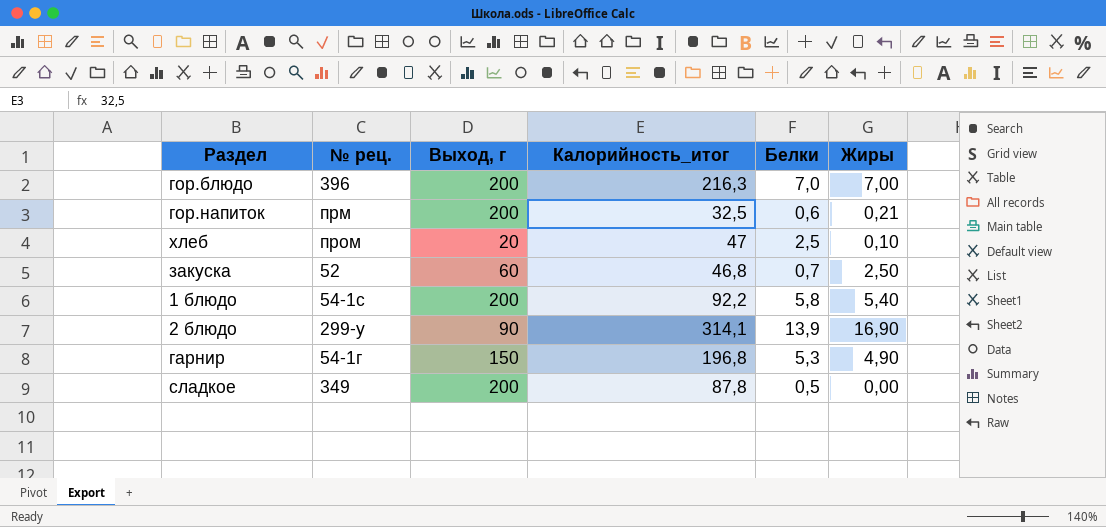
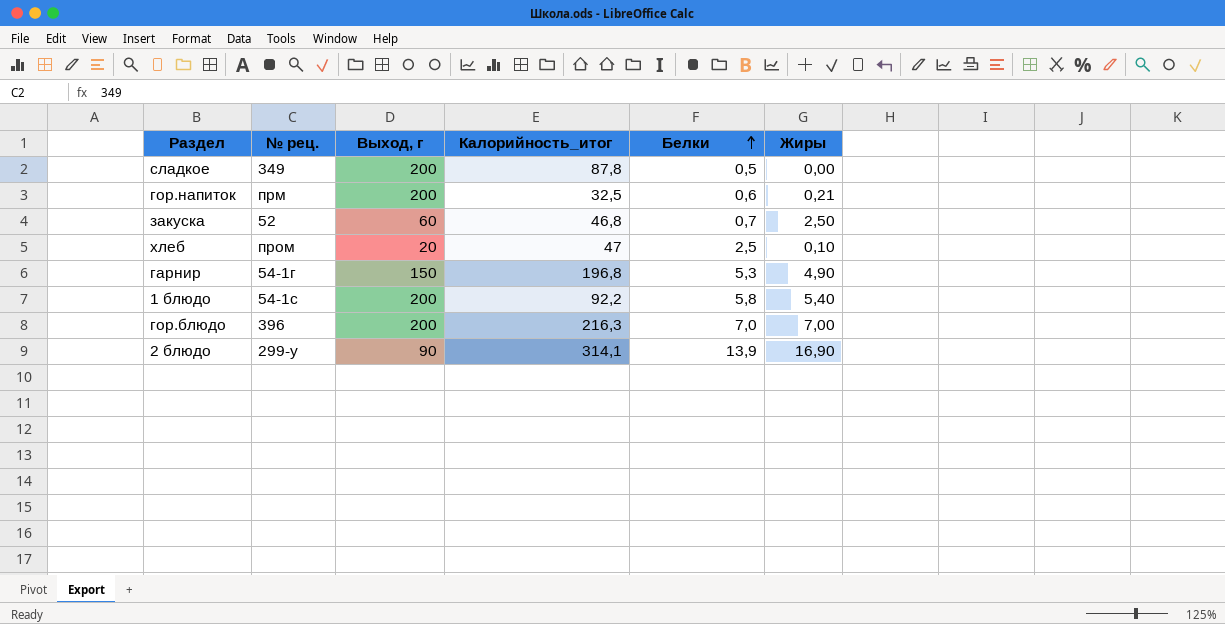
row order: none -> Белки ascending

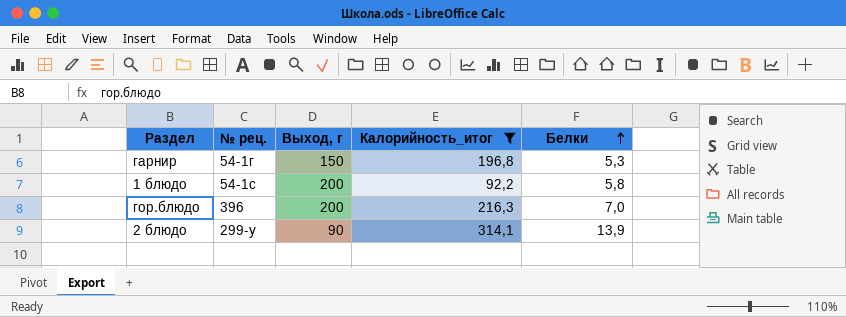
filter: none -> Калорийность_итог >= 92,2
column Жиры | position: 6 -> none

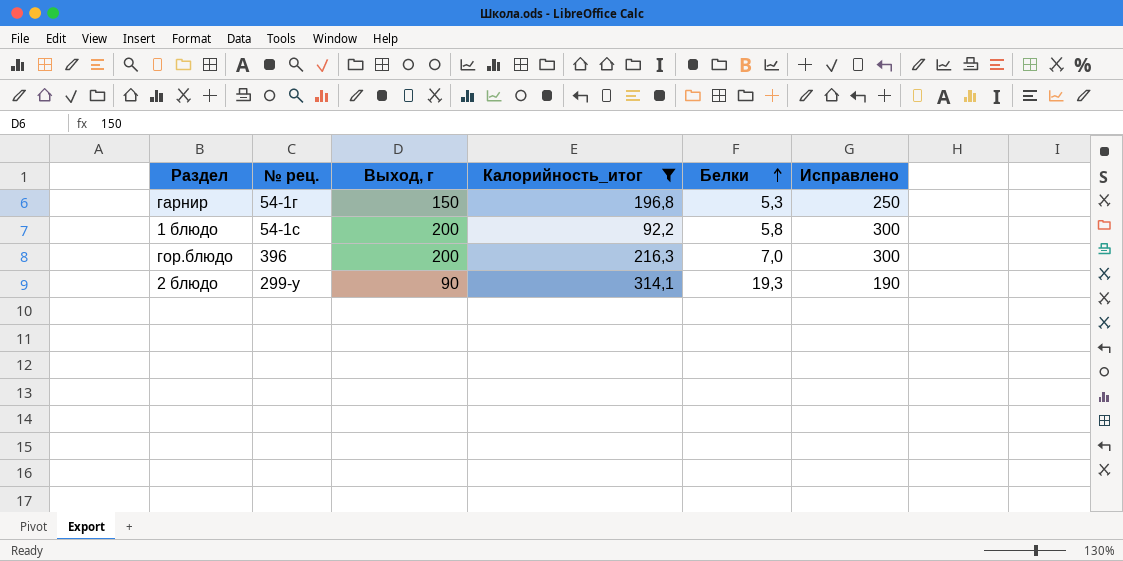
column Исправлено | formula: none -> [Выход, г] + 100
2 блюдо | Белки: 13,9 -> 19,3

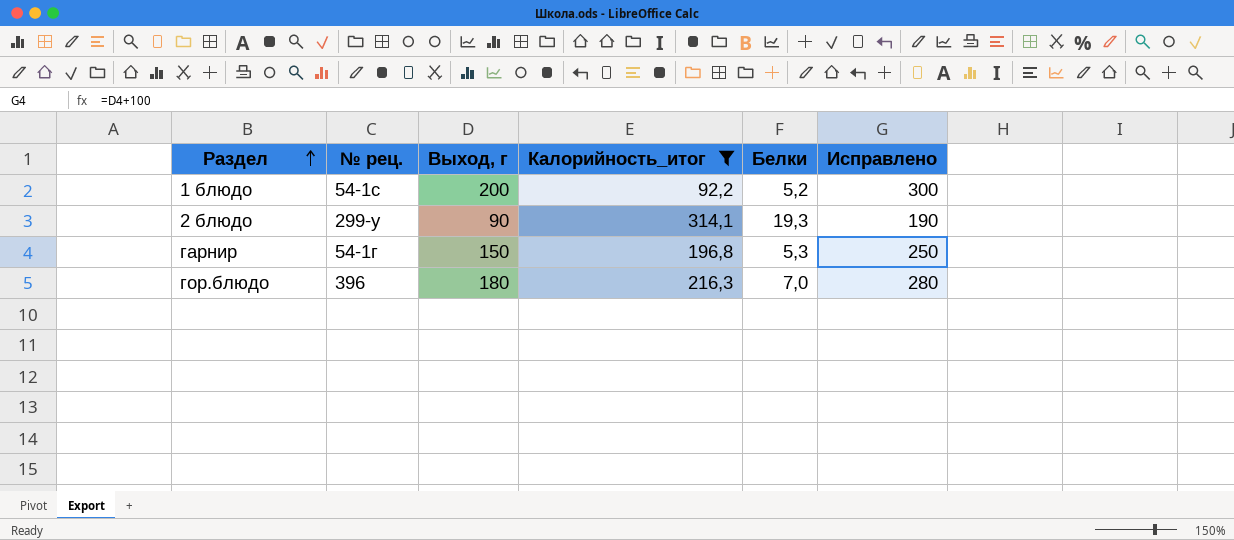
row order: Белки ascending -> Раздел ascending
1 блюдо | Белки: 5,8 -> 5,2
гор.блюдо | Выход, г: 200 -> 180
гор.блюдо | Исправлено: 300 -> 280

